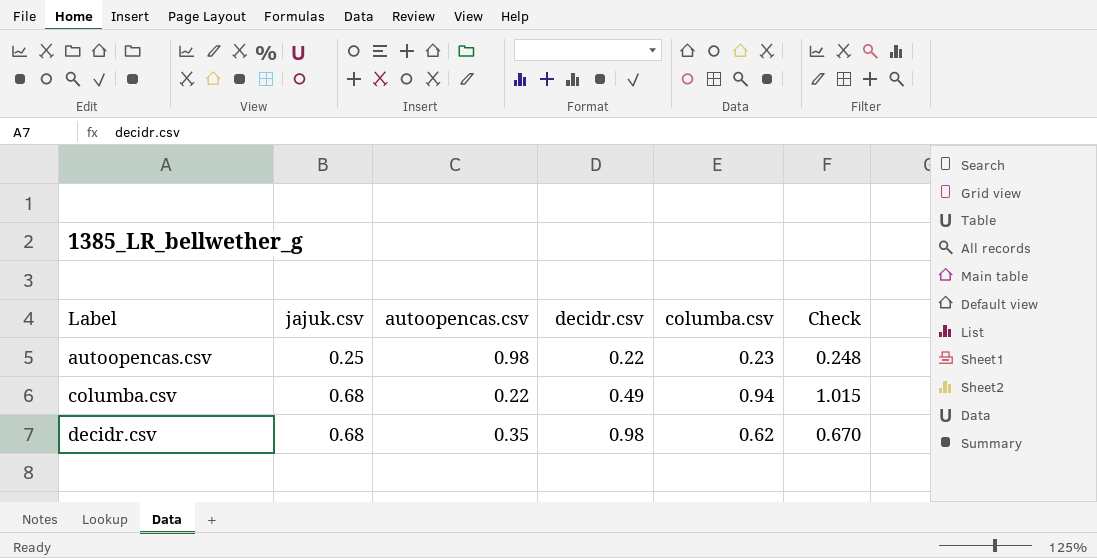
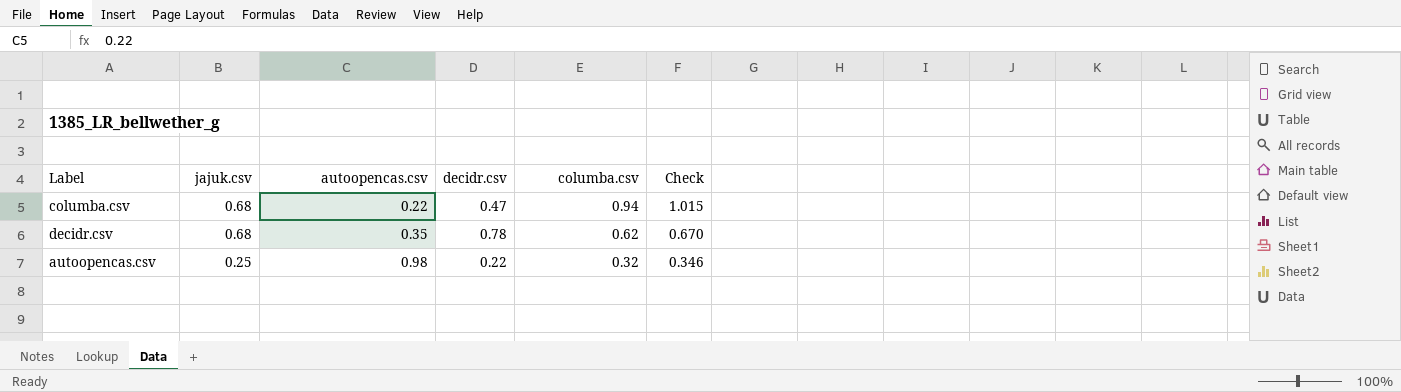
row order: Label ascending -> jajuk.csv descending
columba.csv | decidr.csv: 0.49 -> 0.47
decidr.csv | decidr.csv: 0.98 -> 0.78
autoopencas.csv | columba.csv: 0.23 -> 0.32
autoopencas.csv | Check: 0.248 -> 0.346

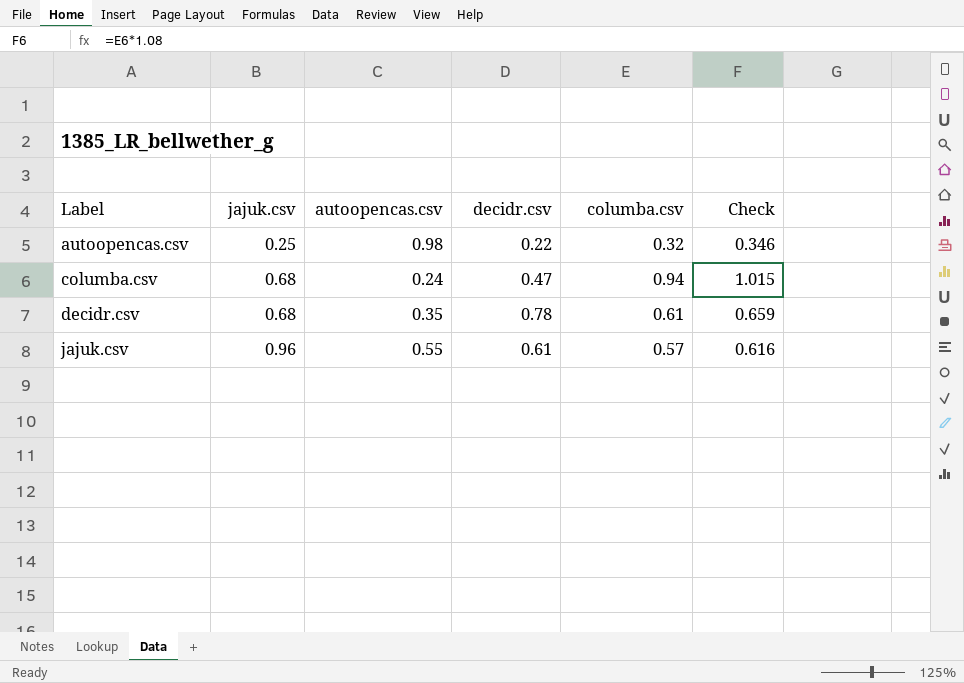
row order: jajuk.csv descending -> Label ascending
columba.csv | autoopencas.csv: 0.22 -> 0.24
decidr.csv | columba.csv: 0.62 -> 0.61
decidr.csv | Check: 0.670 -> 0.659
row jajuk.csv: none -> 0.96 | 0.55 | 0.61 | 0.57 | 0.616

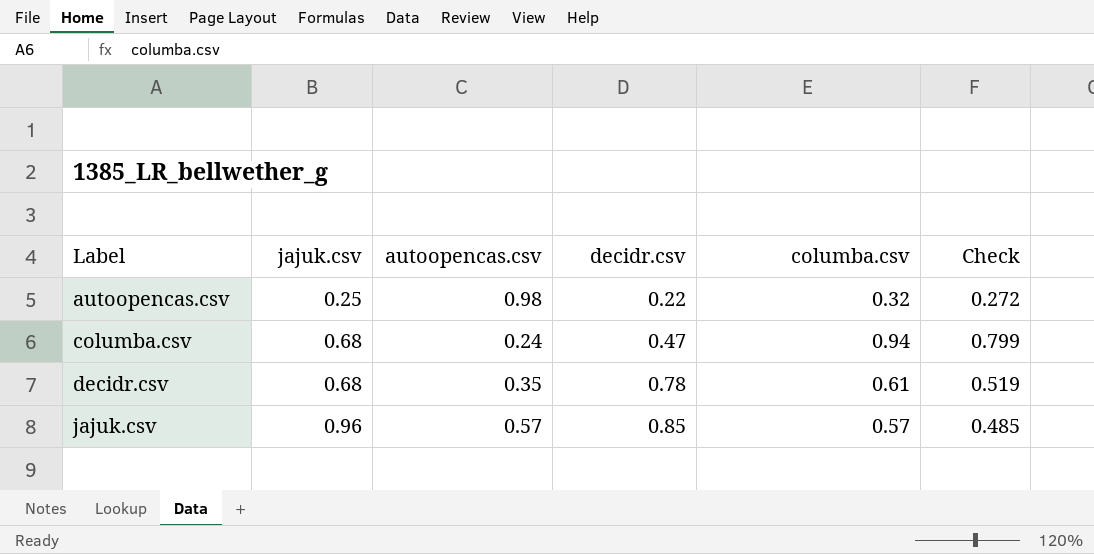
column Check | formula: [columba.csv] * 1.08 -> [columba.csv] * 0.85
jajuk.csv | autoopencas.csv: 0.55 -> 0.57
jajuk.csv | decidr.csv: 0.61 -> 0.85

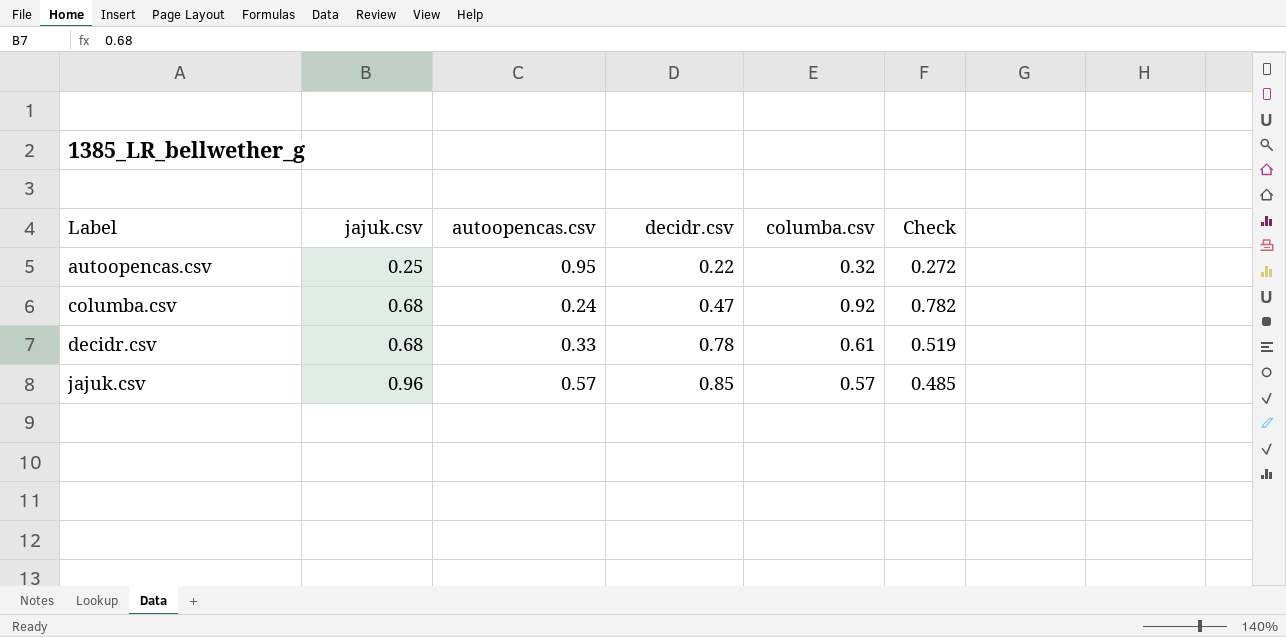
autoopencas.csv | autoopencas.csv: 0.98 -> 0.95
columba.csv | columba.csv: 0.94 -> 0.92
columba.csv | Check: 0.799 -> 0.782
decidr.csv | autoopencas.csv: 0.35 -> 0.33

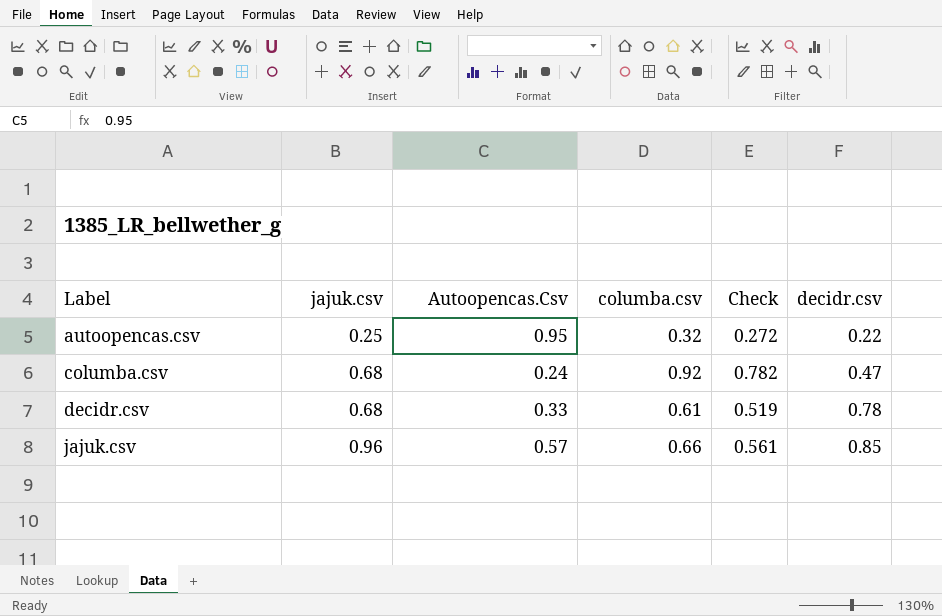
column name: autoopencas.csv -> Autoopencas.Csv
column decidr.csv | position: 4 -> 6
jajuk.csv | columba.csv: 0.57 -> 0.66
jajuk.csv | Check: 0.485 -> 0.561

